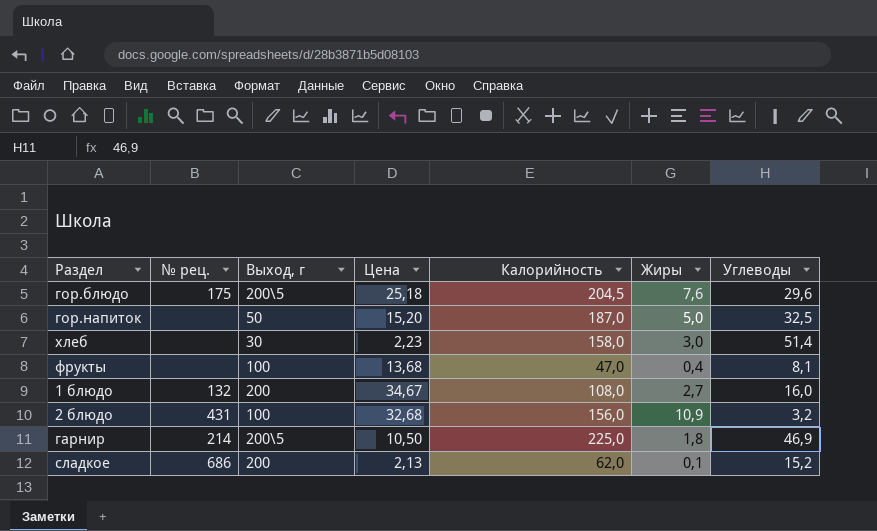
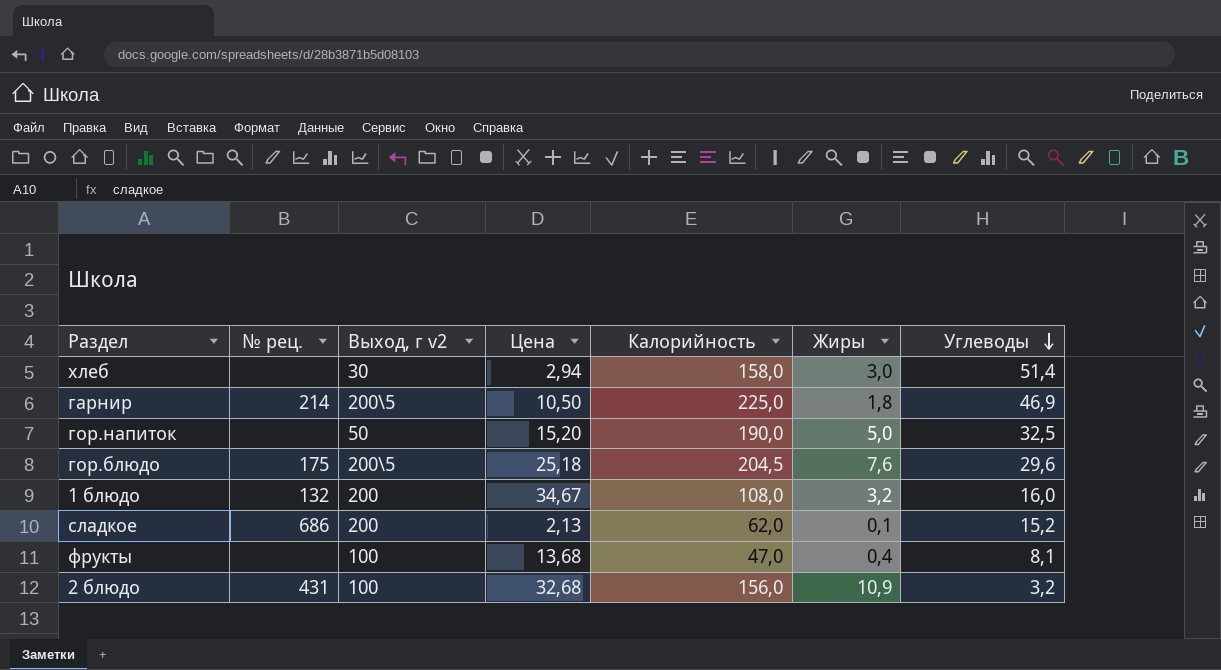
row order: none -> Углеводы descending
column name: Выход, г -> Выход, г v2
хлеб | Цена: 2,23 -> 2,94
гор.напиток | Калорийность: 187,0 -> 190,0
1 блюдо | Жиры: 2,7 -> 3,2

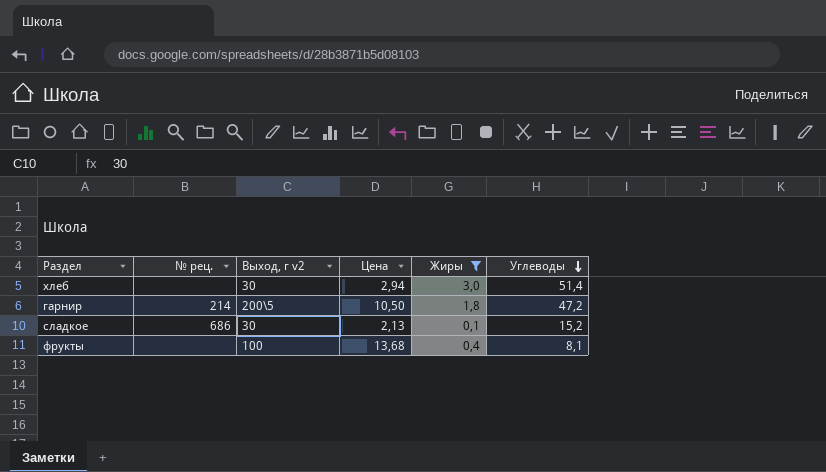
filter: none -> Жиры <= 3,0
column Калорийность | position: 5 -> none
гарнир | Углеводы: 46,9 -> 47,2
сладкое | Выход, г v2: 200 -> 30

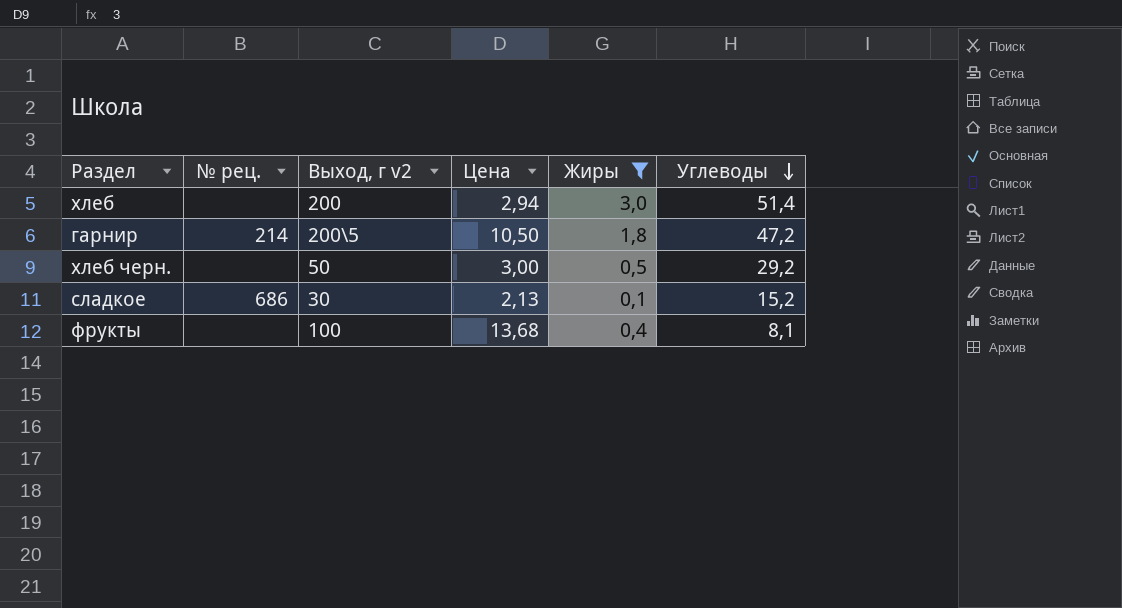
хлеб | Выход, г v2: 30 -> 200
row хлеб черн.: none -> none | 50 | 3,00 | 0,5 | 29,2

